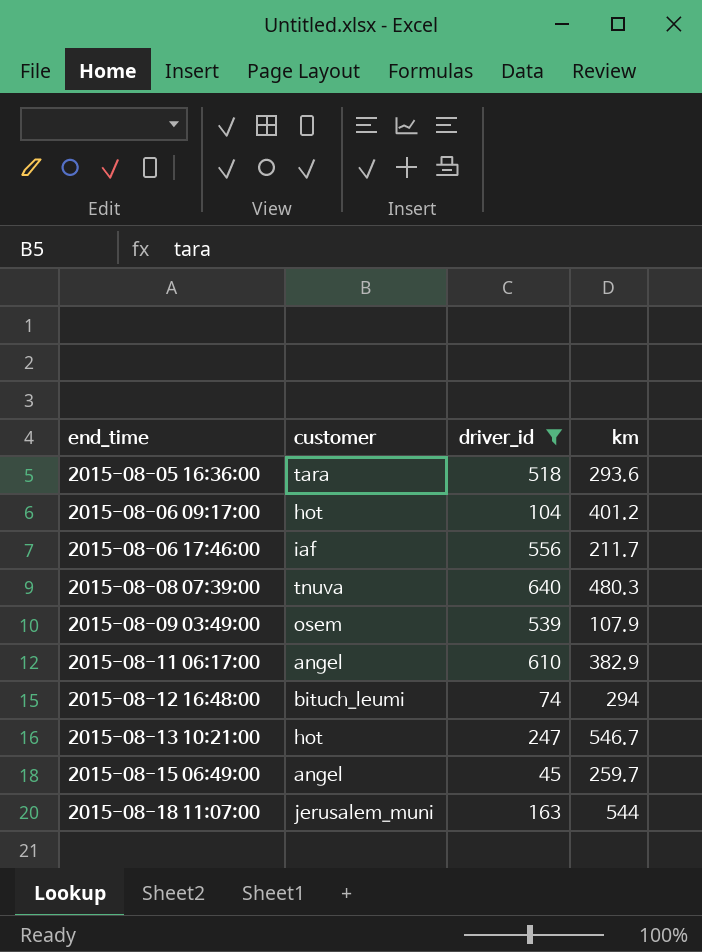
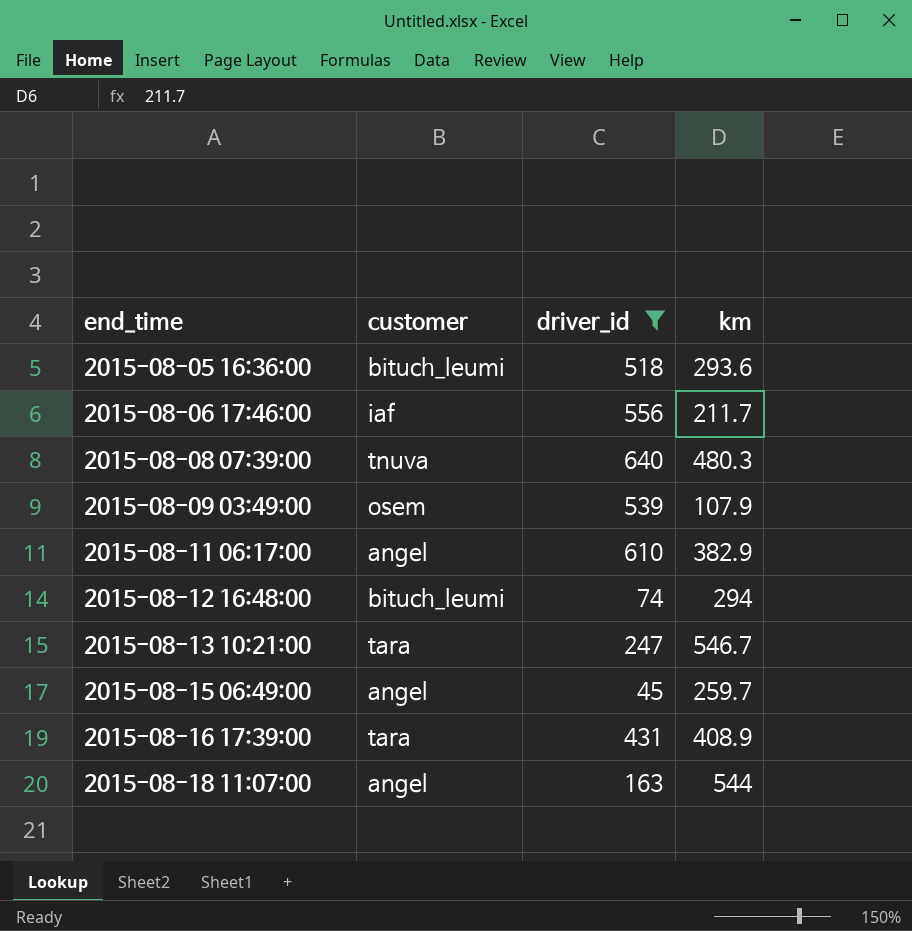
row 2015-08-06 09:17:00: hot | 104 | 401.2 -> none
2015-08-05 16:36:00 | customer: tara -> bituch_leumi
2015-08-13 10:21:00 | customer: hot -> tara
row 2015-08-16 17:39:00: none -> tara | 431 | 408.9
2015-08-18 11:07:00 | customer: jerusalem_muni -> angel

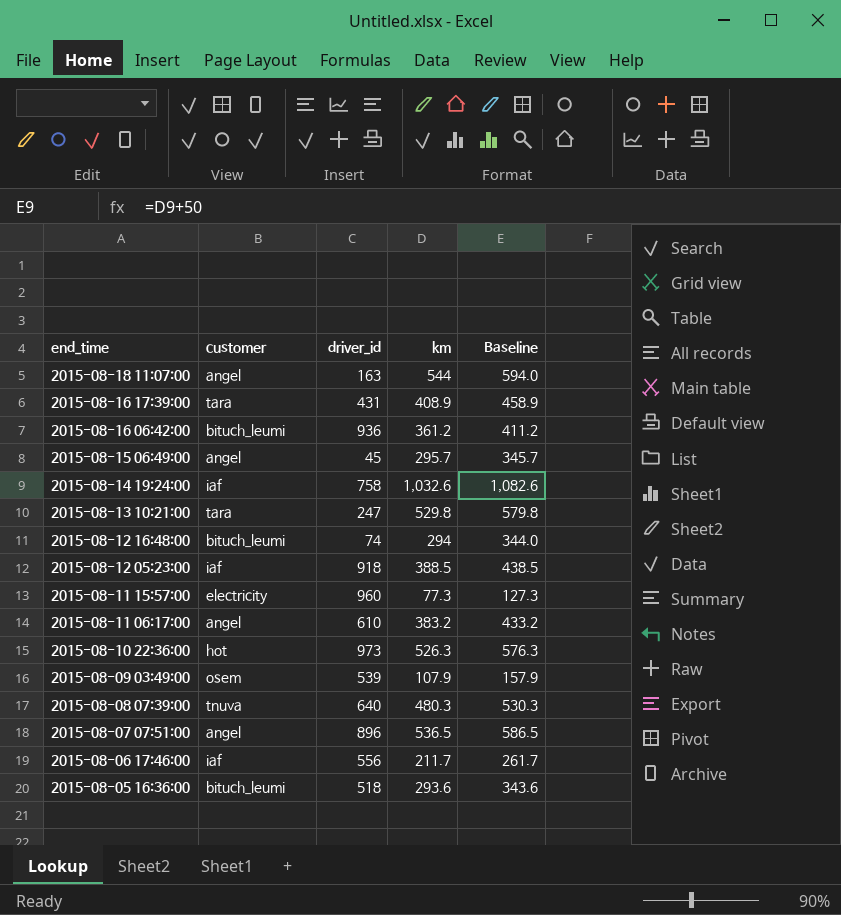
filter: driver_id <= 640 -> none
row order: end_time ascending -> end_time descending
column Baseline | formula: none -> [km] + 50
2015-08-15 06:49:00 | km: 259.7 -> 295.7
2015-08-13 10:21:00 | km: 546.7 -> 529.8
2015-08-11 06:17:00 | km: 382.9 -> 383.2

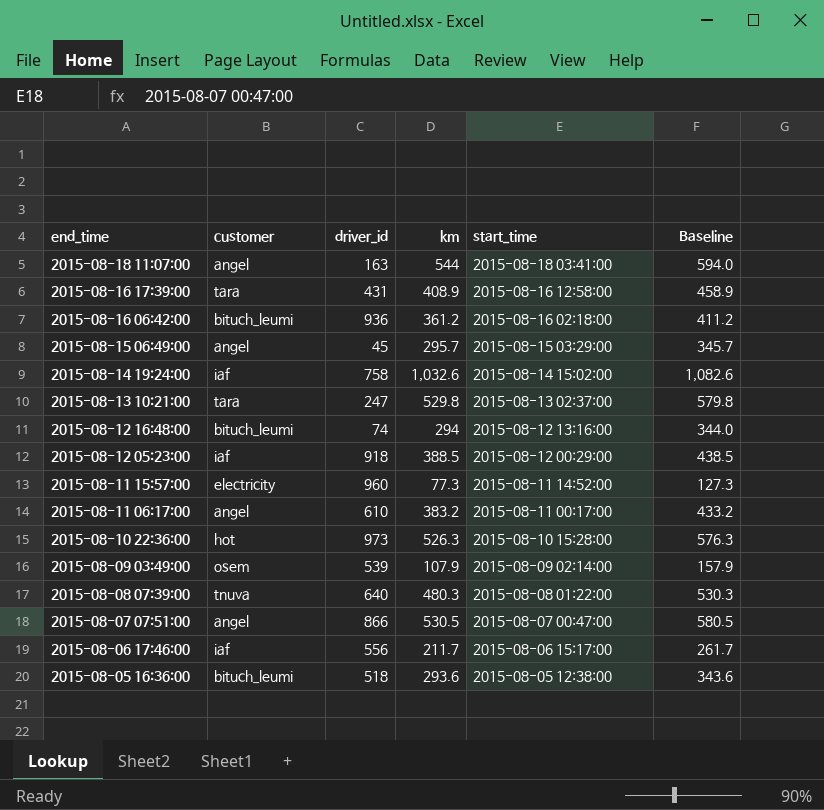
column start_time | position: none -> 5
2015-08-07 07:51:00 | driver_id: 896 -> 866
2015-08-07 07:51:00 | km: 536.5 -> 530.5
2015-08-07 07:51:00 | Baseline: 586.5 -> 580.5

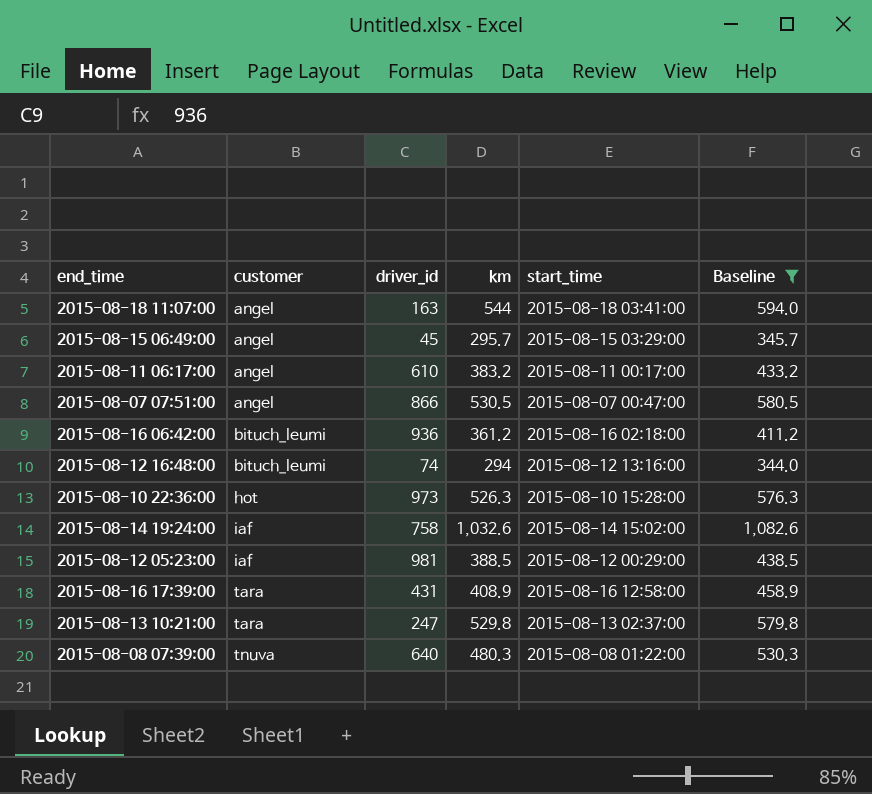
filter: none -> Baseline >= 344.0
row order: end_time descending -> customer ascending
2015-08-12 05:23:00 | driver_id: 918 -> 981

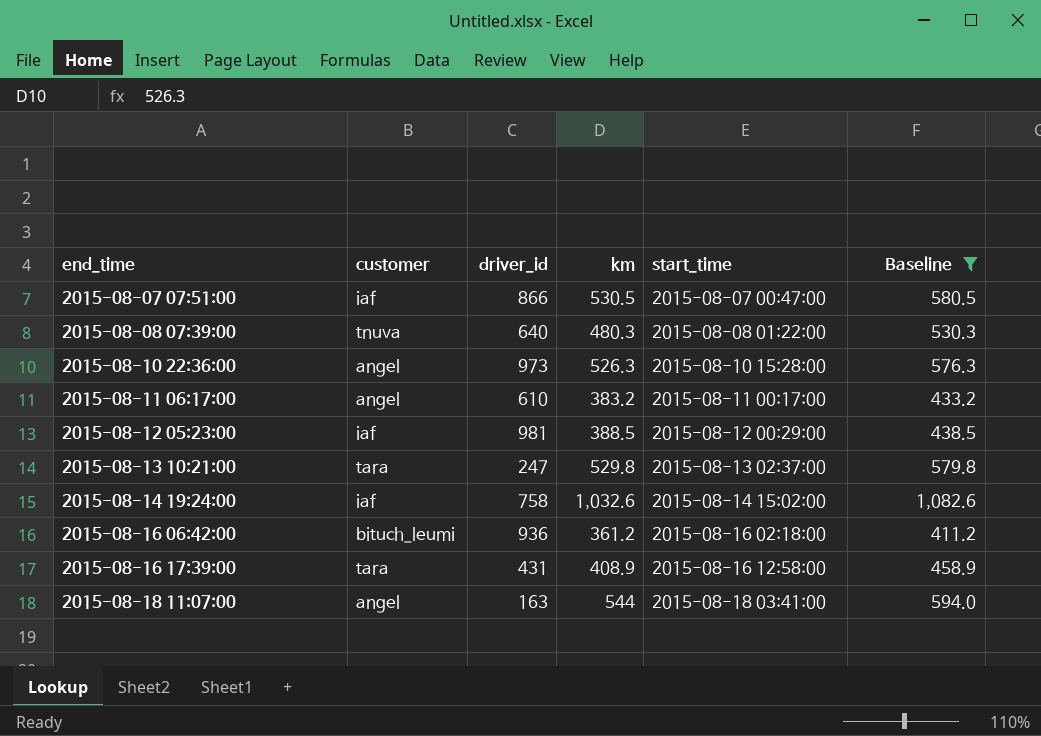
row order: customer ascending -> end_time ascending
row 2015-08-15 06:49:00: angel | 45 | 295.7 | 2015-08-15 03:29:00 | 345.7 -> none
row 2015-08-12 16:48:00: bituch_leumi | 74 | 294 | 2015-08-12 13:16:00 | 344.0 -> none
2015-08-07 07:51:00 | customer: angel -> iaf
2015-08-10 22:36:00 | customer: hot -> angel

